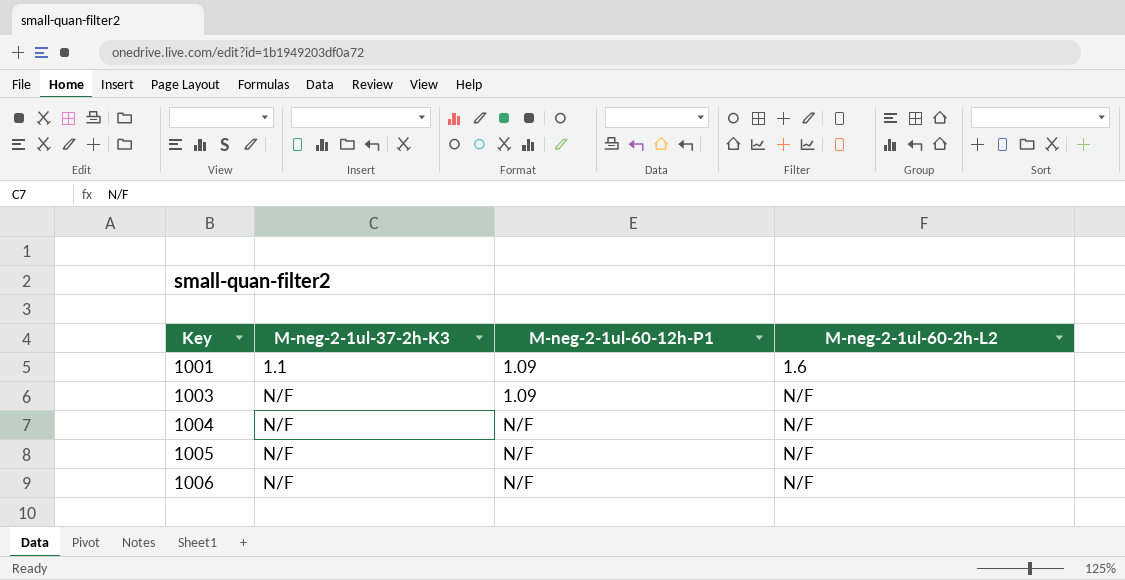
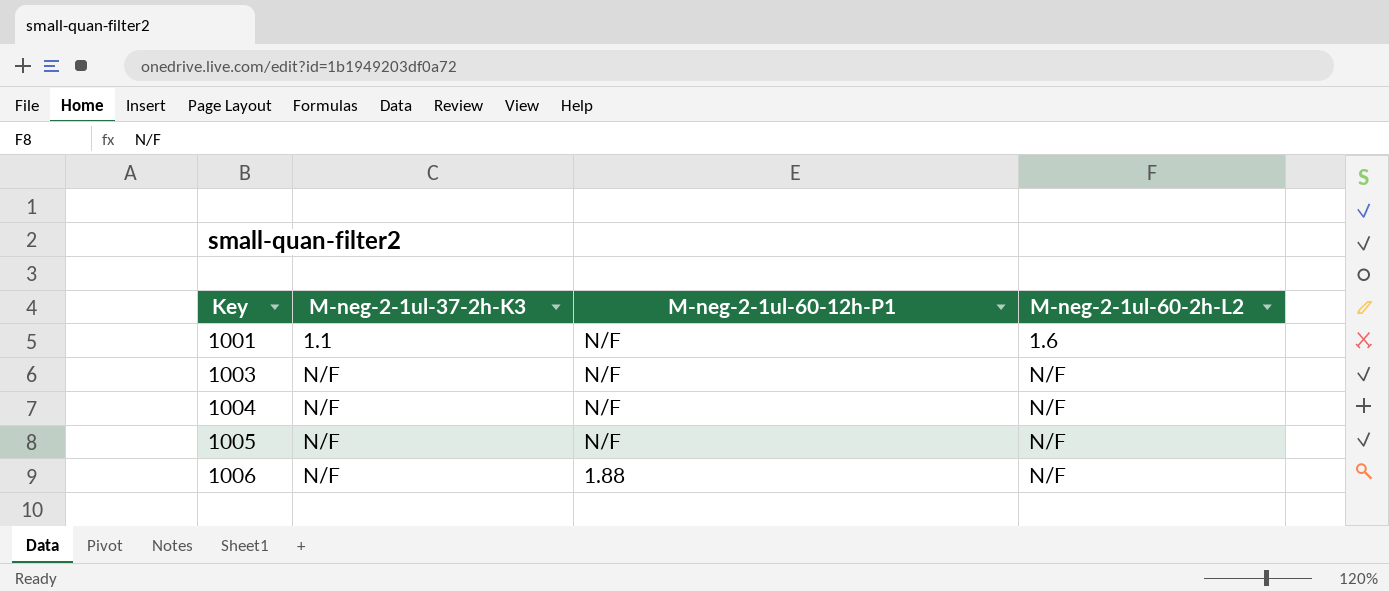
1001 | M-neg-2-1ul-60-12h-P1: 1.09 -> N/F
1003 | M-neg-2-1ul-60-12h-P1: 1.09 -> N/F
1006 | M-neg-2-1ul-60-12h-P1: N/F -> 1.88

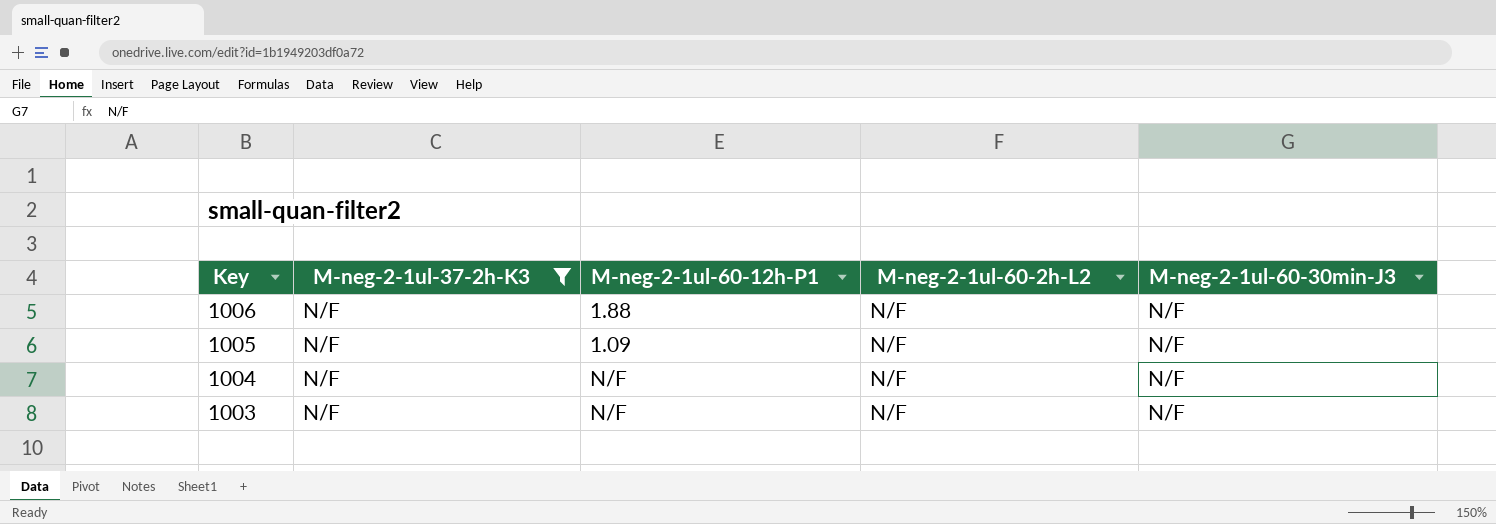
filter: none -> M-neg-2-1ul-37-2h-K3 = N/F
row order: Key ascending -> Key descending
column M-neg-2-1ul-60-30min-J3 | position: none -> 5
1005 | M-neg-2-1ul-60-12h-P1: N/F -> 1.09

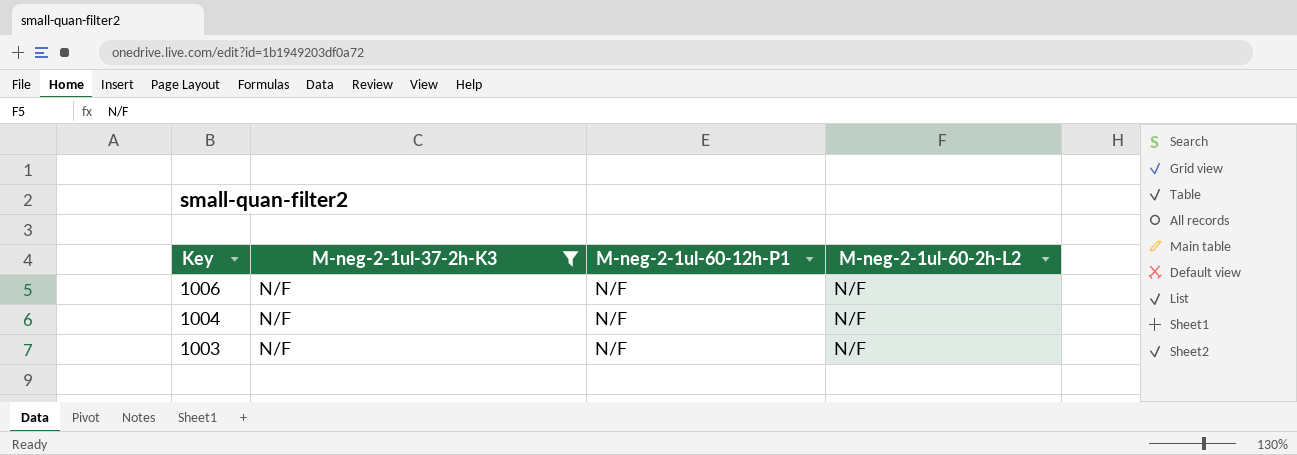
column M-neg-2-1ul-60-30min-J3 | position: 5 -> none
row 1005: N/F | 1.09 | N/F | N/F -> none
1006 | M-neg-2-1ul-60-12h-P1: 1.88 -> N/F

